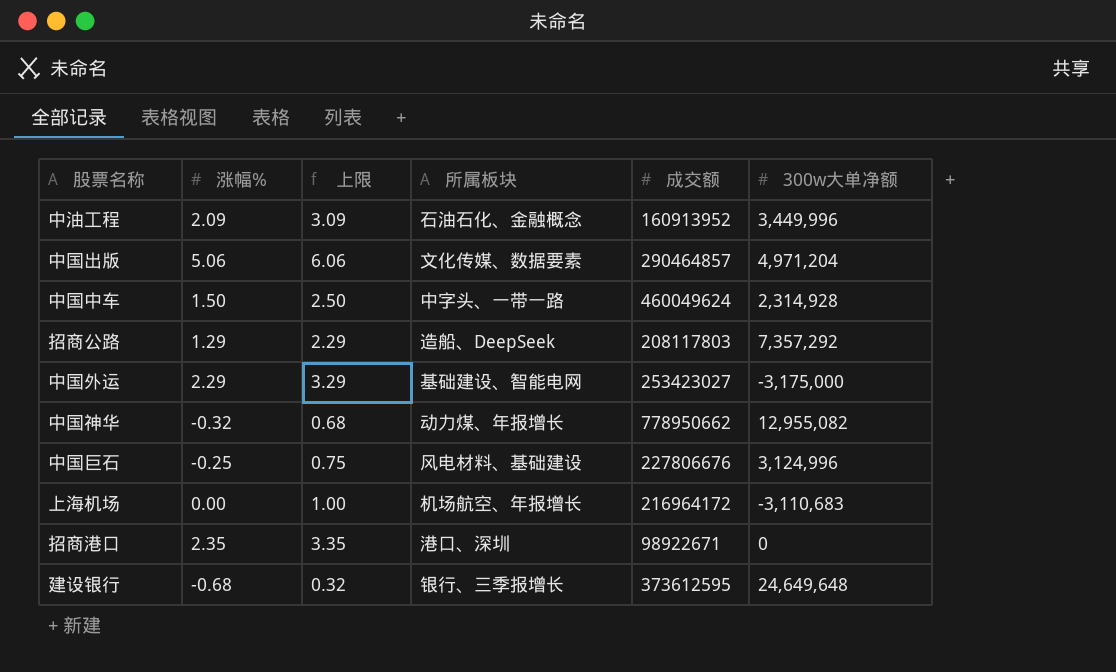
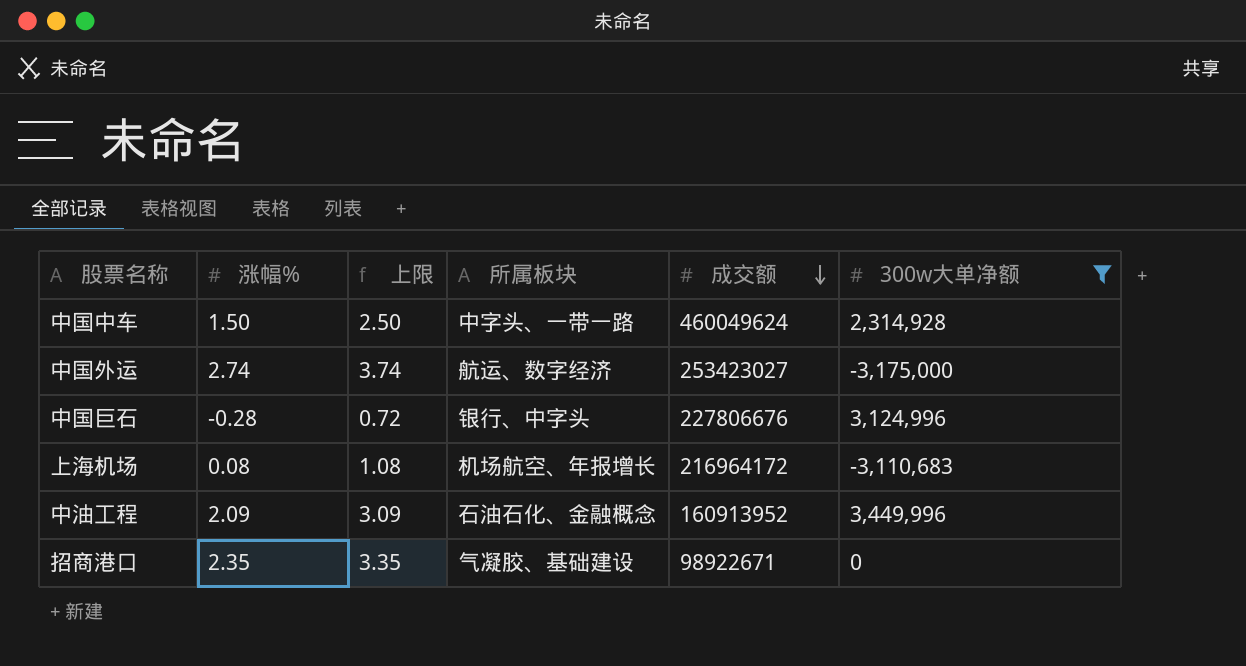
filter: none -> 300w大单净额 <= 3,449,996
row order: none -> 成交额 descending
中国外运 | 涨幅%: 2.29 -> 2.74
中国外运 | 上限: 3.29 -> 3.74
中国外运 | 所属板块: 基础建设、智能电网 -> 航运、数字经济
中国巨石 | 涨幅%: -0.25 -> -0.28
中国巨石 | 上限: 0.75 -> 0.72
中国巨石 | 所属板块: 风电材料、基础建设 -> 银行、中字头
上海机场 | 涨幅%: 0.00 -> 0.08
上海机场 | 上限: 1.00 -> 1.08
招商港口 | 所属板块: 港口、深圳 -> 气凝胶、基础建设

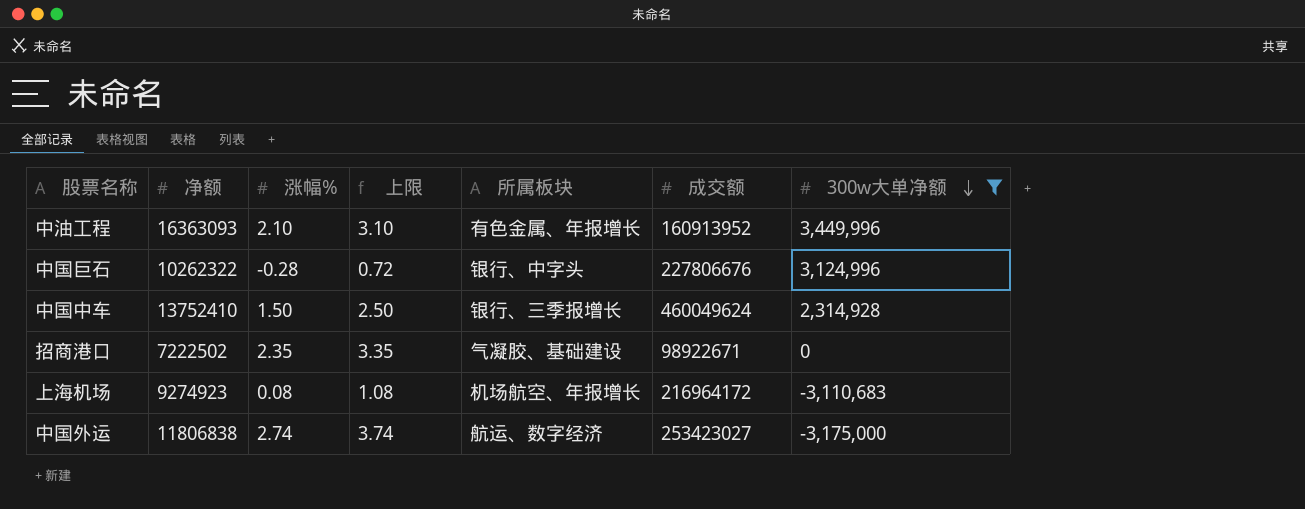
row order: 成交额 descending -> 300w大单净额 descending
column 净额 | position: none -> 2
中油工程 | 涨幅%: 2.09 -> 2.10
中油工程 | 上限: 3.09 -> 3.10
中油工程 | 所属板块: 石油石化、金融概念 -> 有色金属、年报增长
中国中车 | 所属板块: 中字头、一带一路 -> 银行、三季报增长

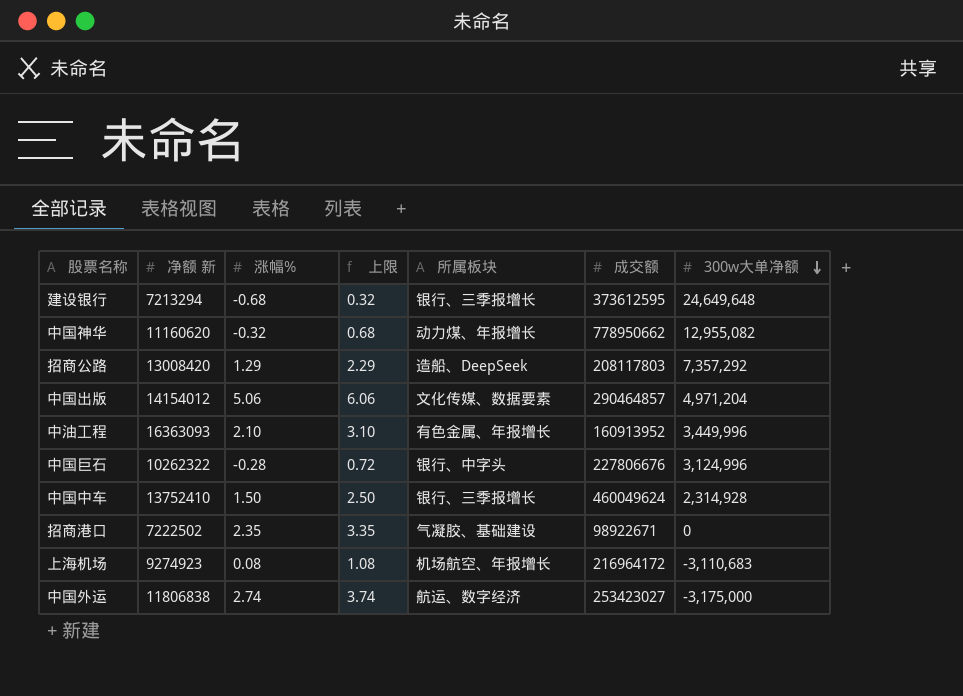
filter: 300w大单净额 <= 3,449,996 -> none
column name: 净额 -> 净额 新

